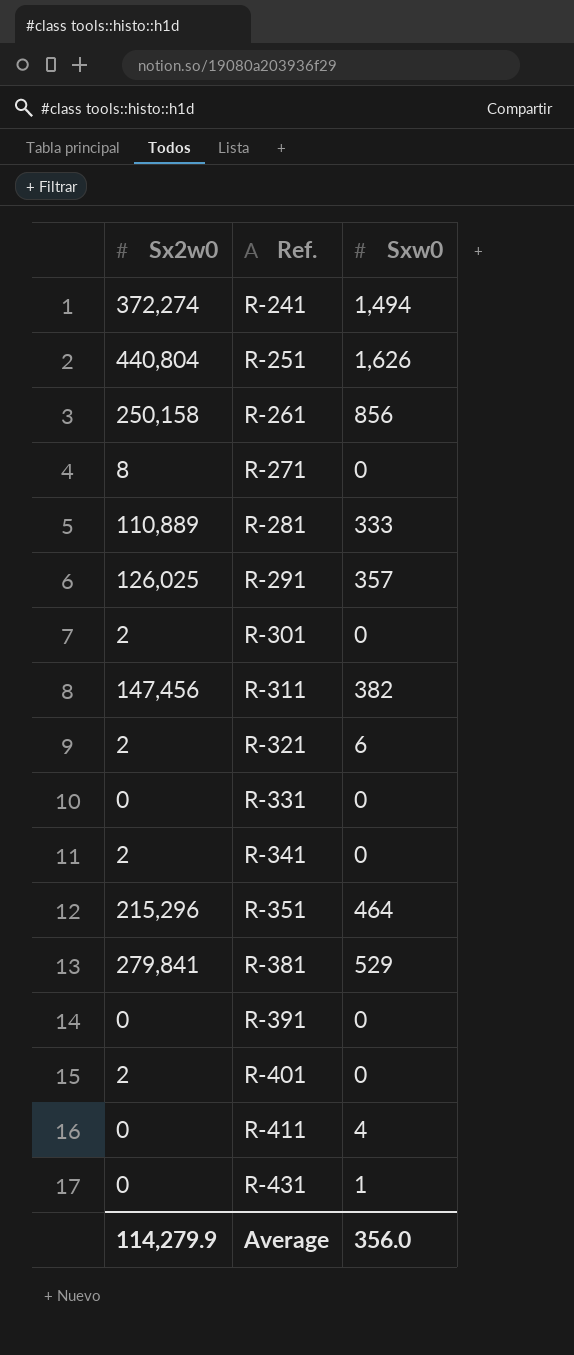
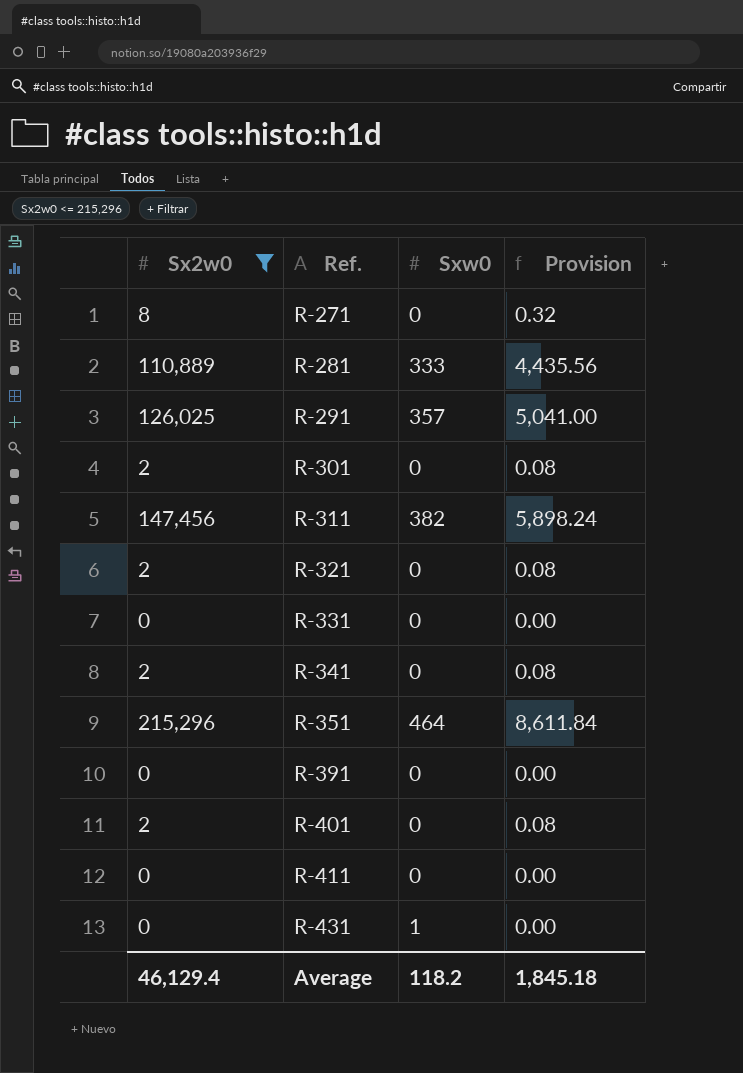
filter: none -> Sx2w0 <= 215,296
column Provision | formula: none -> [Sx2w0] * 0.04
R-321 | Sxw0: 6 -> 0
R-411 | Sxw0: 4 -> 0
Average | Sx2w0: 114,279.9 -> 46,129.4
Average | Sxw0: 356.0 -> 118.2

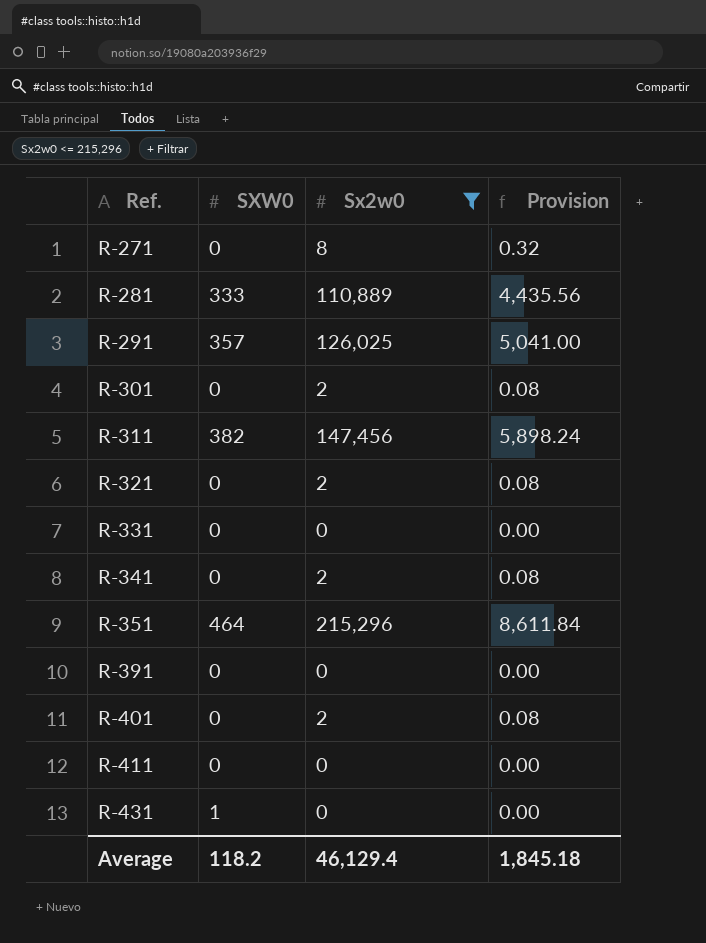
column name: Sxw0 -> SXW0
column Sx2w0 | position: 1 -> 3

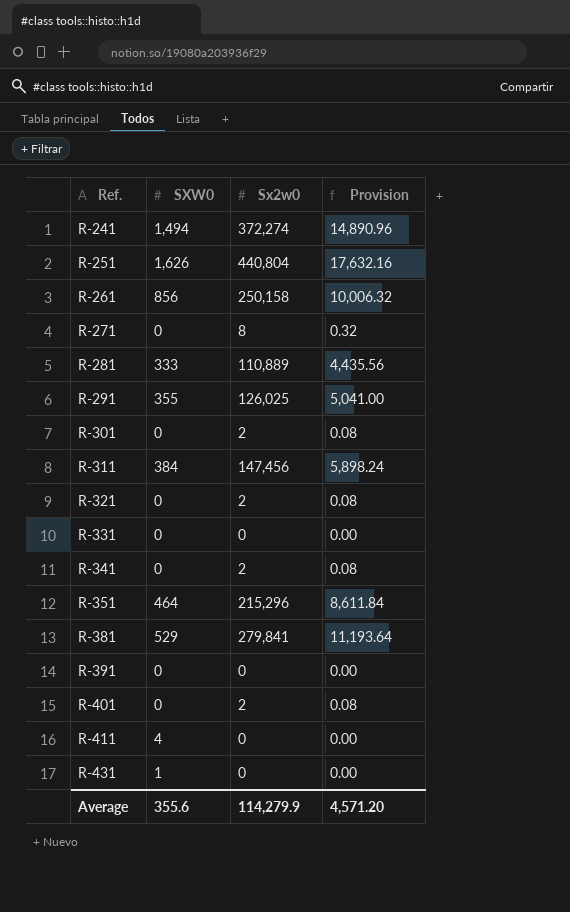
filter: Sx2w0 <= 215,296 -> none
R-291 | SXW0: 357 -> 355
R-311 | SXW0: 382 -> 384
R-411 | SXW0: 0 -> 4
Average | SXW0: 118.2 -> 355.6
Average | Sx2w0: 46,129.4 -> 114,279.9
Average | Provision: 1,845.18 -> 4,571.20

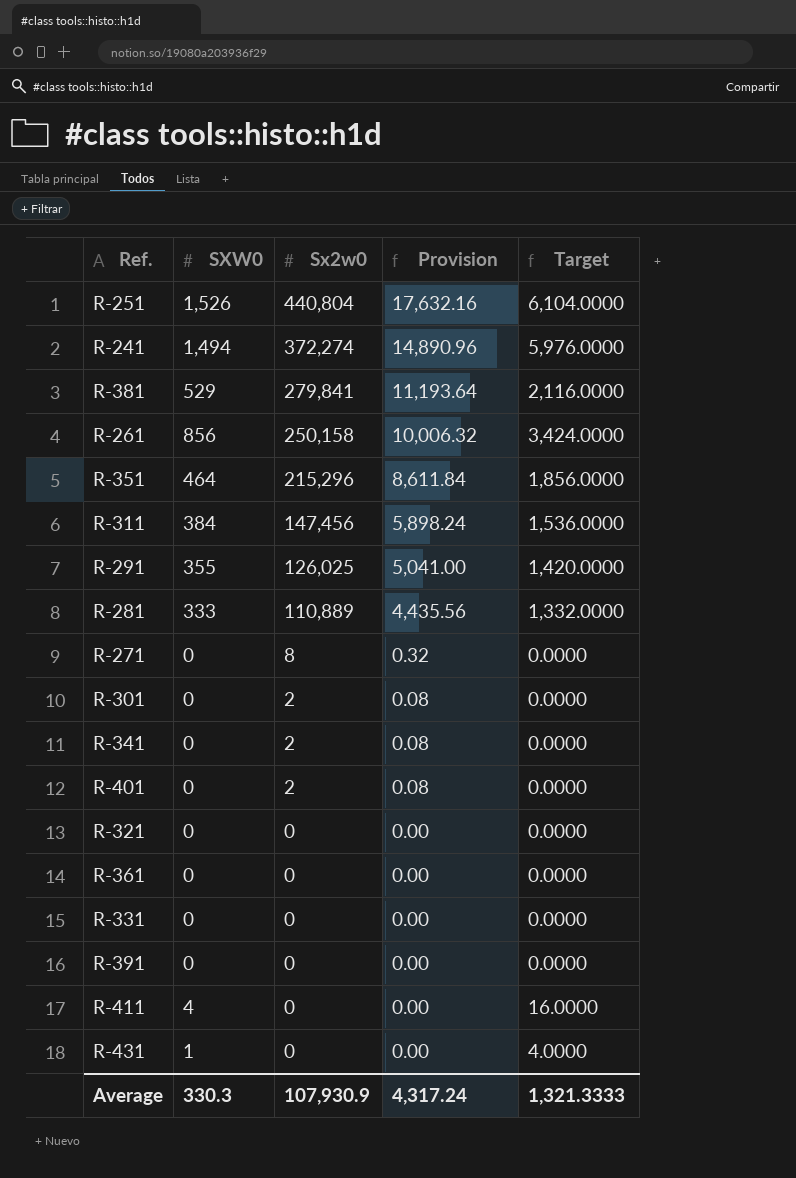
row order: Ref. ascending -> Sx2w0 descending
column Target | formula: none -> [SXW0] * 4
R-251 | SXW0: 1,626 -> 1,526
R-321 | Sx2w0: 2 -> 0
R-321 | Provision: 0.08 -> 0.00
row R-361: none -> 0 | 0 | 0.00 | 0.0000
Average | SXW0: 355.6 -> 330.3
Average | Sx2w0: 114,279.9 -> 107,930.9
Average | Provision: 4,571.20 -> 4,317.24

